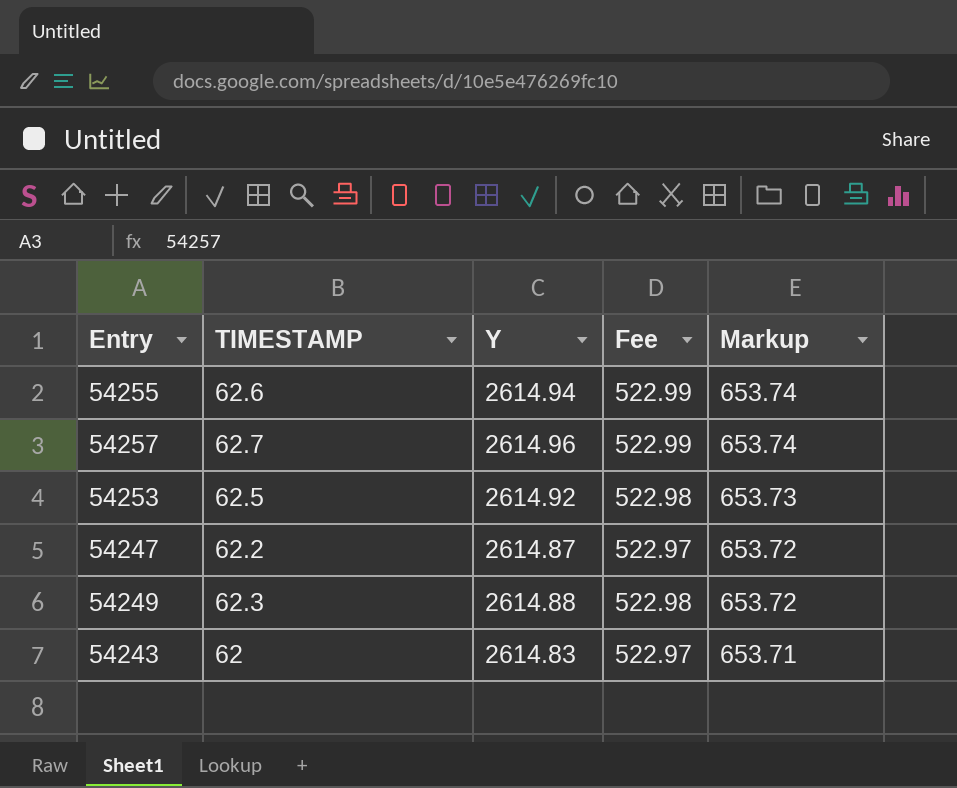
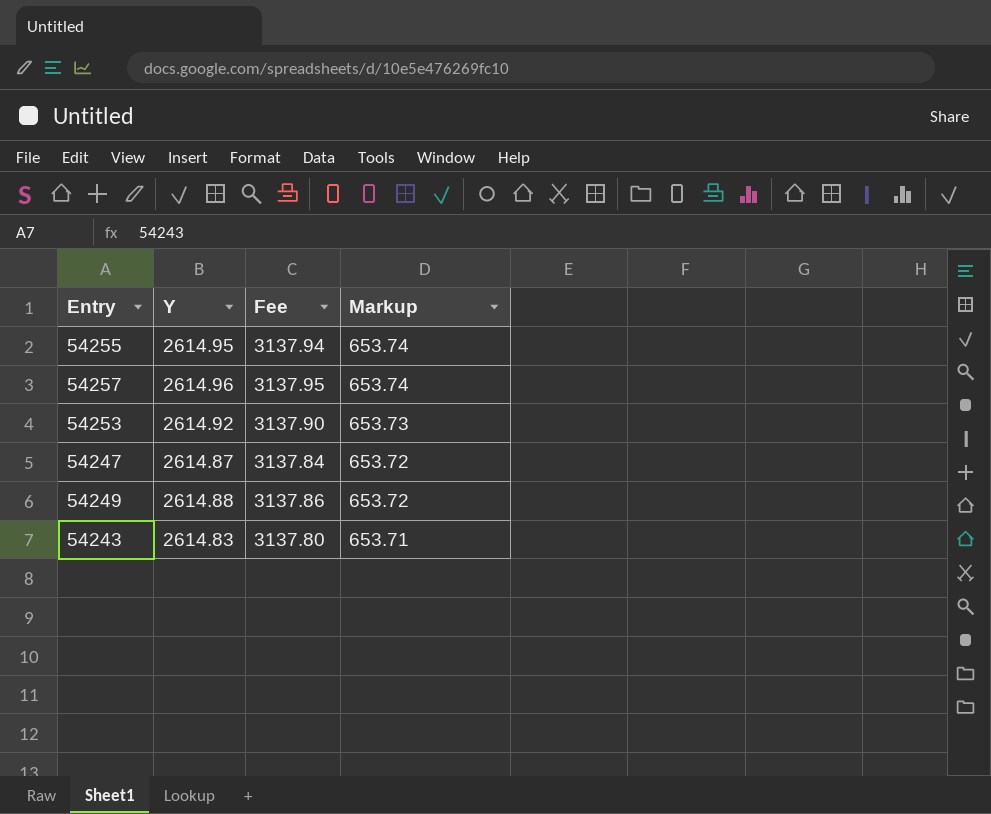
column TIMESTAMP | position: 2 -> none
column Fee | formula: [Y] * 0.2 -> [Y] * 1.2
54255 | Y: 2614.94 -> 2614.95

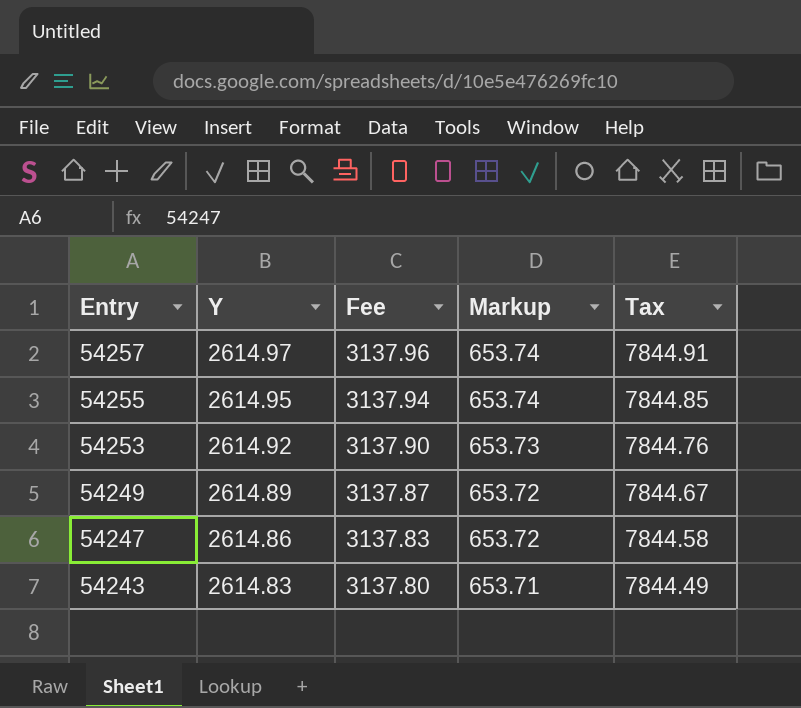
row order: Markup descending -> Entry descending
column Tax | formula: none -> [Y] * 3
54257 | Y: 2614.96 -> 2614.97
54257 | Fee: 3137.95 -> 3137.96
54249 | Y: 2614.88 -> 2614.89
54249 | Fee: 3137.86 -> 3137.87
54247 | Y: 2614.87 -> 2614.86
54247 | Fee: 3137.84 -> 3137.83

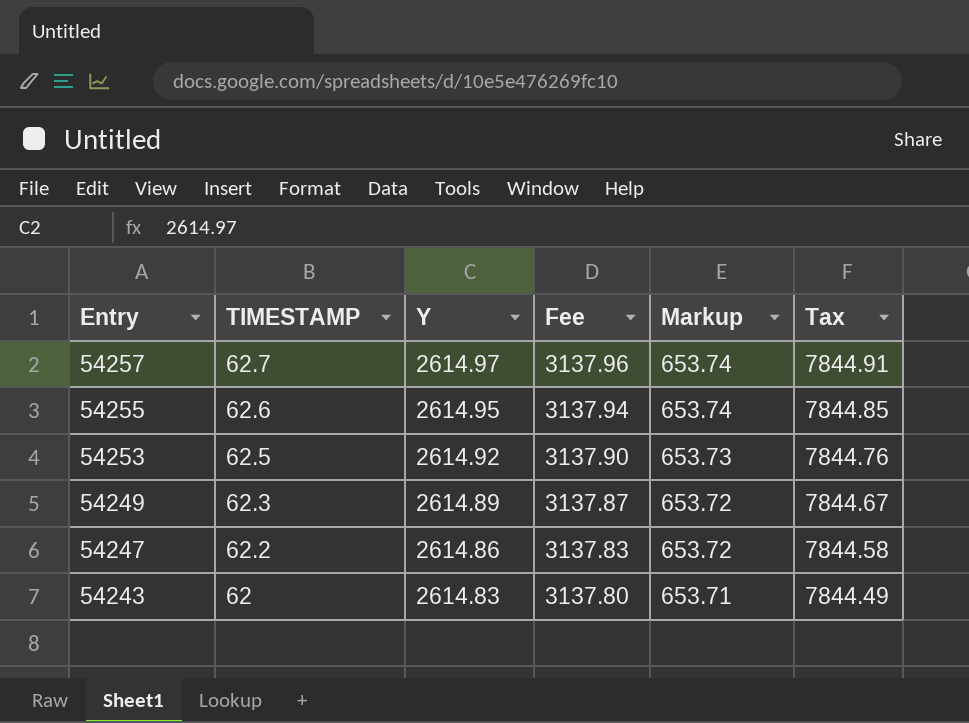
column TIMESTAMP | position: none -> 2

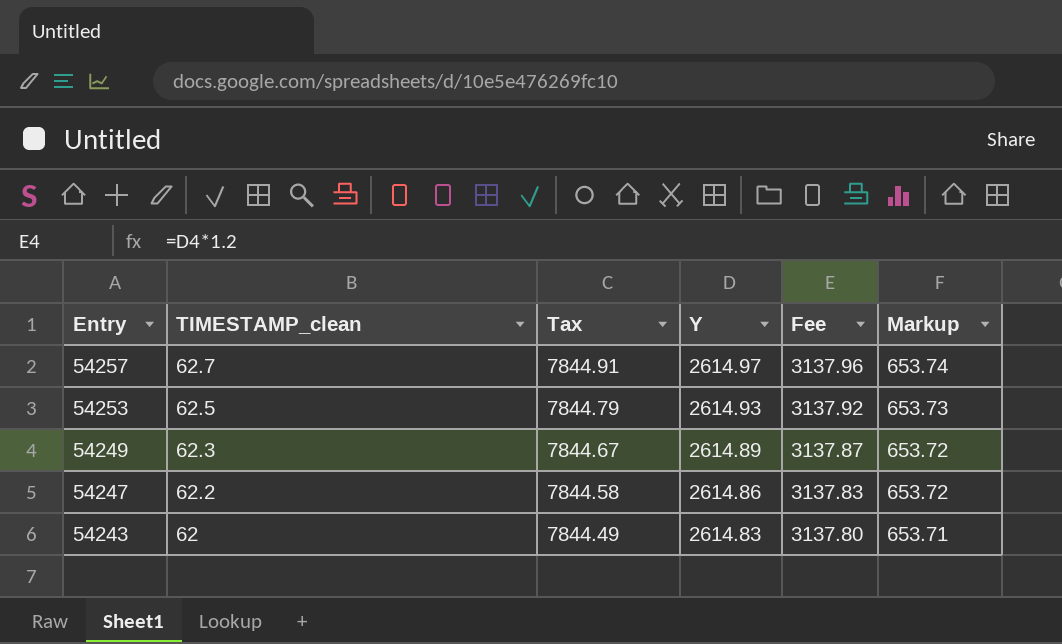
column name: TIMESTAMP -> TIMESTAMP_clean
column Tax | position: 6 -> 3
row 54255: 62.6 | 2614.95 | 3137.94 | 653.74 | 7844.85 -> none
54253 | Tax: 7844.76 -> 7844.79
54253 | Y: 2614.92 -> 2614.93
54253 | Fee: 3137.90 -> 3137.92

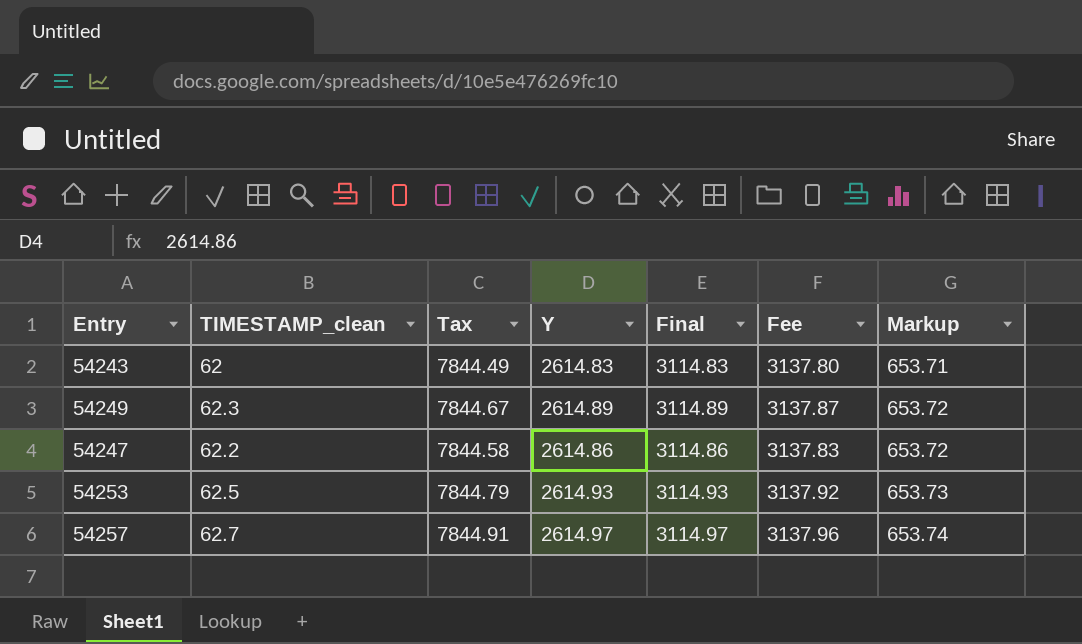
row order: Entry descending -> Markup ascending
column Final | formula: none -> [Y] + 500

